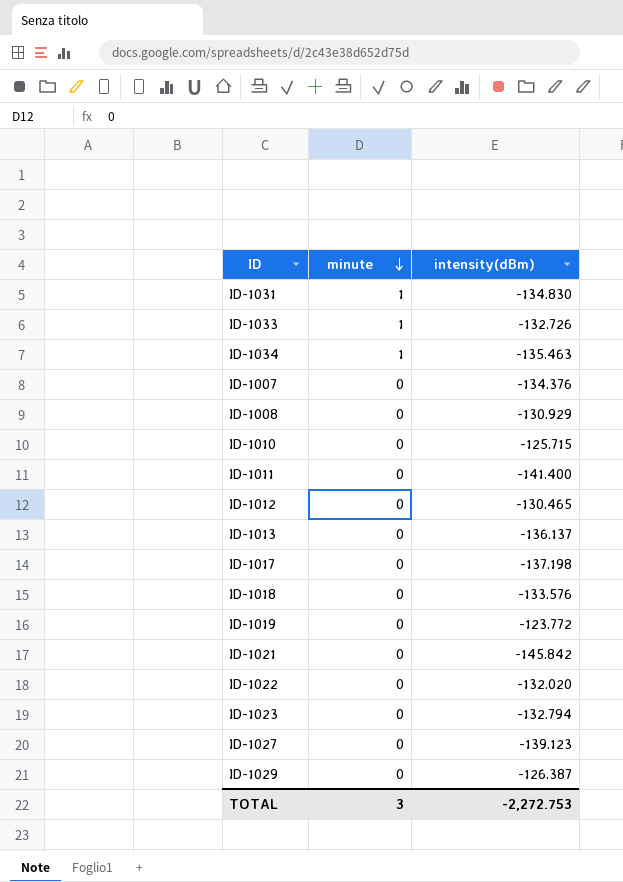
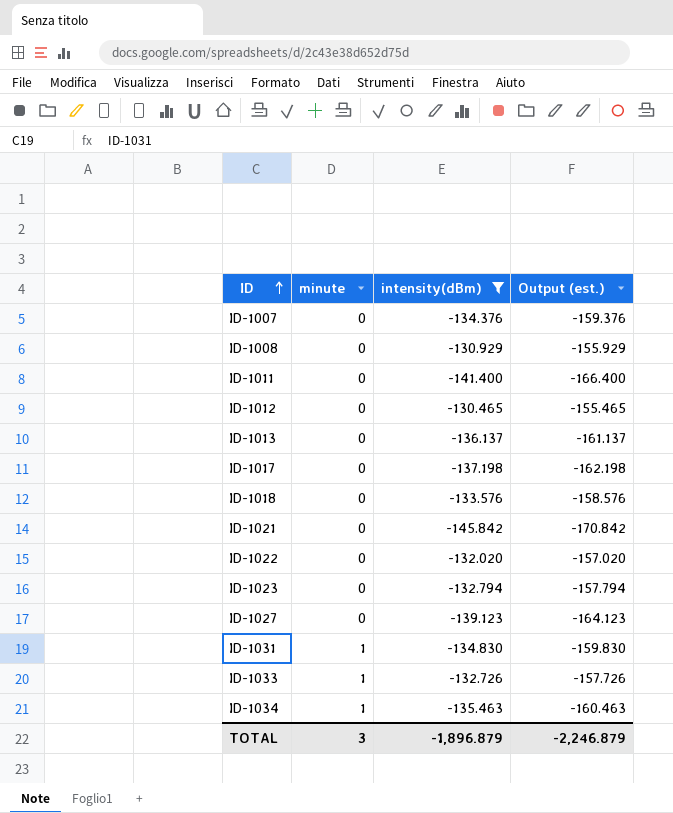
filter: none -> intensity(dBm) <= -130.465
row order: minute descending -> ID ascending
column Output (est.) | formula: none -> [intensity(dBm)] - 25
TOTAL | intensity(dBm): -2,272.753 -> -1,896.879

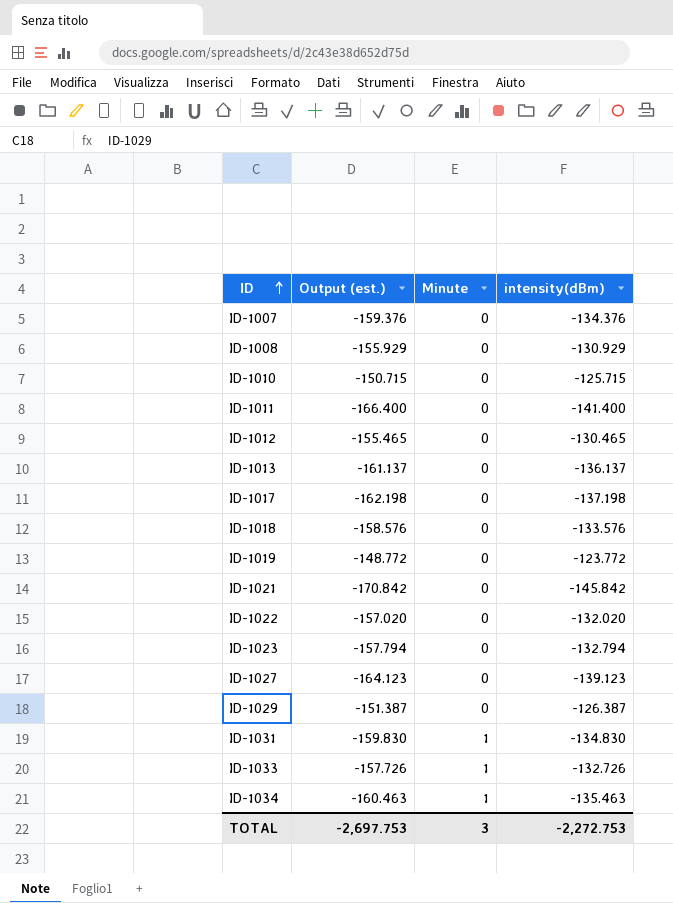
filter: intensity(dBm) <= -130.465 -> none
column Output (est.) | position: 4 -> 2
column name: minute -> Minute
TOTAL | Output (est.): -2,246.879 -> -2,697.753
TOTAL | intensity(dBm): -1,896.879 -> -2,272.753

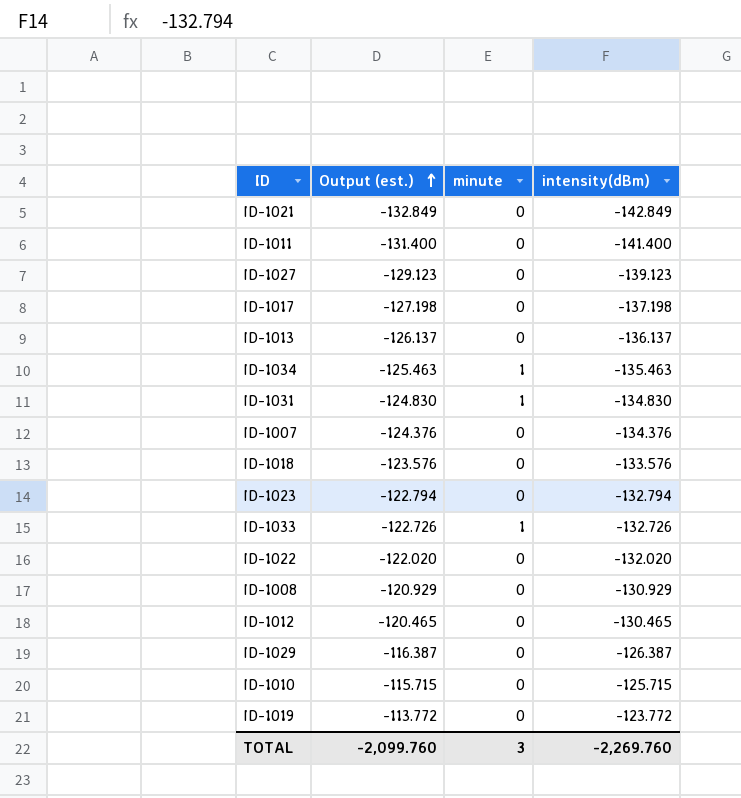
row order: ID ascending -> Output (est.) ascending
column Output (est.) | formula: [intensity(dBm)] - 25 -> [intensity(dBm)] + 10
column name: Minute -> minute
ID-1021 | intensity(dBm): -145.842 -> -142.849
TOTAL | Output (est.): -2,697.753 -> -2,099.760
TOTAL | intensity(dBm): -2,272.753 -> -2,269.760

